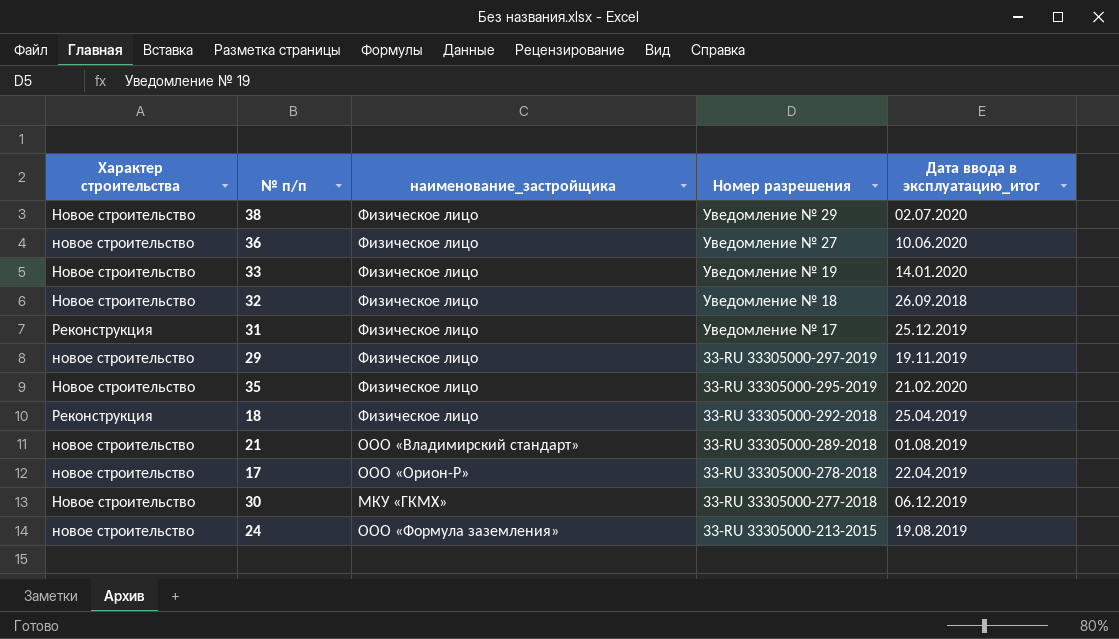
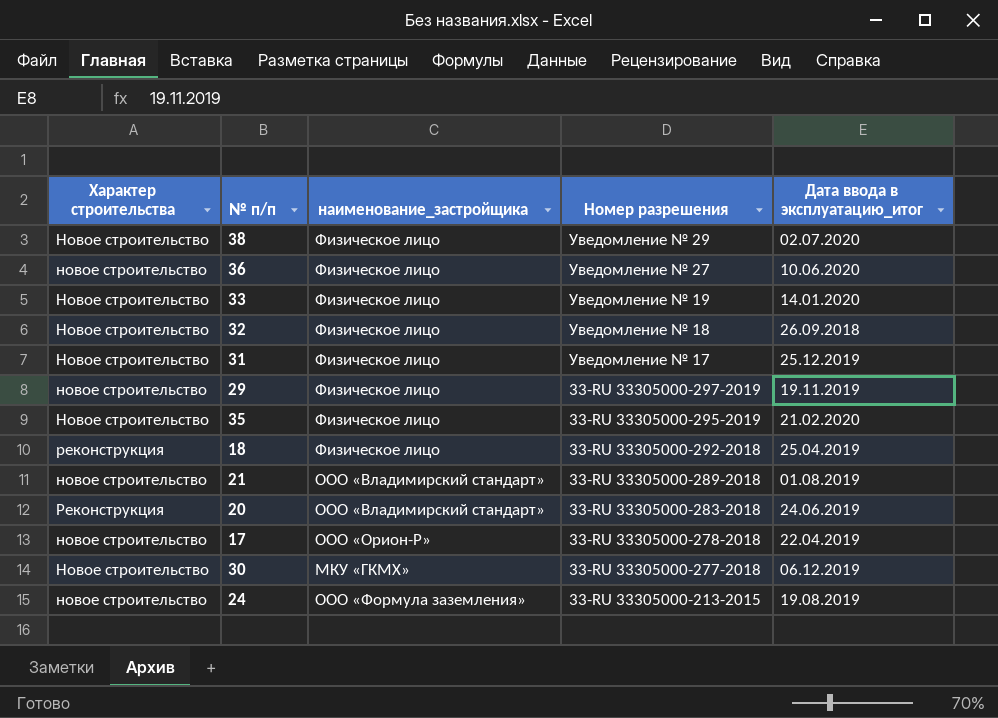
31 | Характер строительства: Реконструкция -> Новое строительство
18 | Характер строительства: Реконструкция -> реконструкция
row 20: none -> Реконструкция | ООО «Владимирский стандарт» | 33-RU 33305000-283-2018 | 24.06.2019

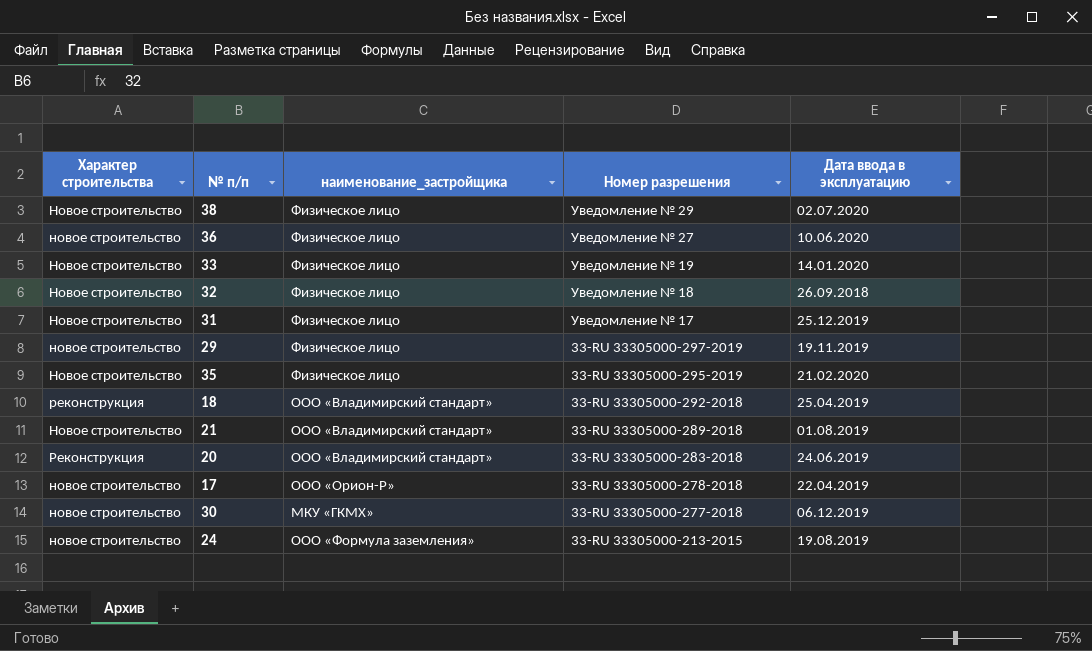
column name: Дата ввода в эксплуатацию_итог -> Дата ввода в эксплуатацию
18 | наименование_застройщика: Физическое лицо -> ООО «Владимирский стандарт»
21 | Характер строительства: новое строительство -> Новое строительство
30 | Характер строительства: Новое строительство -> новое строительство

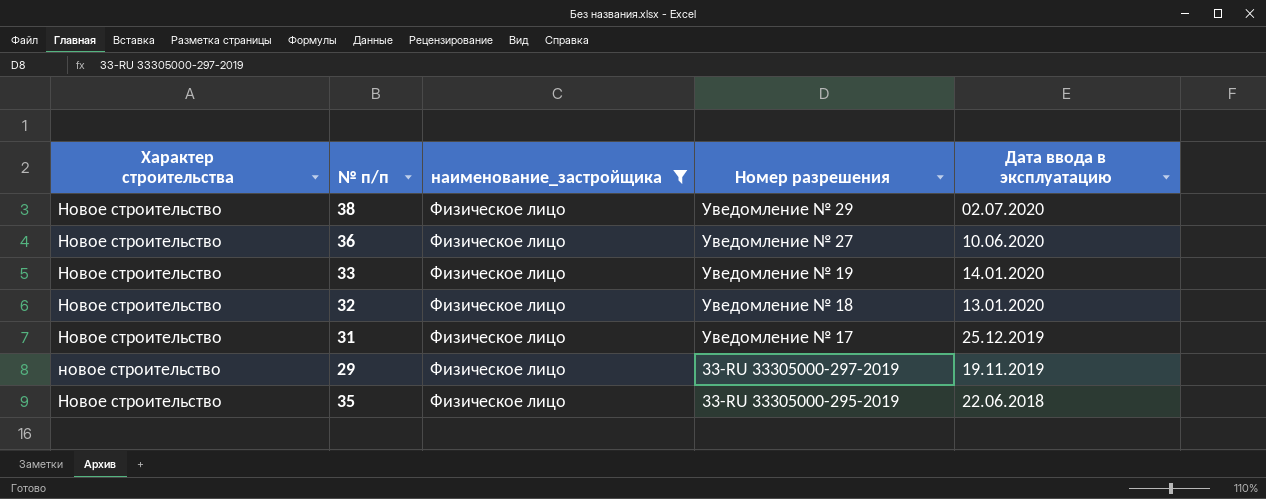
filter: none -> наименование_застройщика = Физическое лицо
36 | Характер строительства: новое строительство -> Новое строительство
32 | Дата ввода в эксплуатацию: 26.09.2018 -> 13.01.2020
35 | Дата ввода в эксплуатацию: 21.02.2020 -> 22.06.2018

